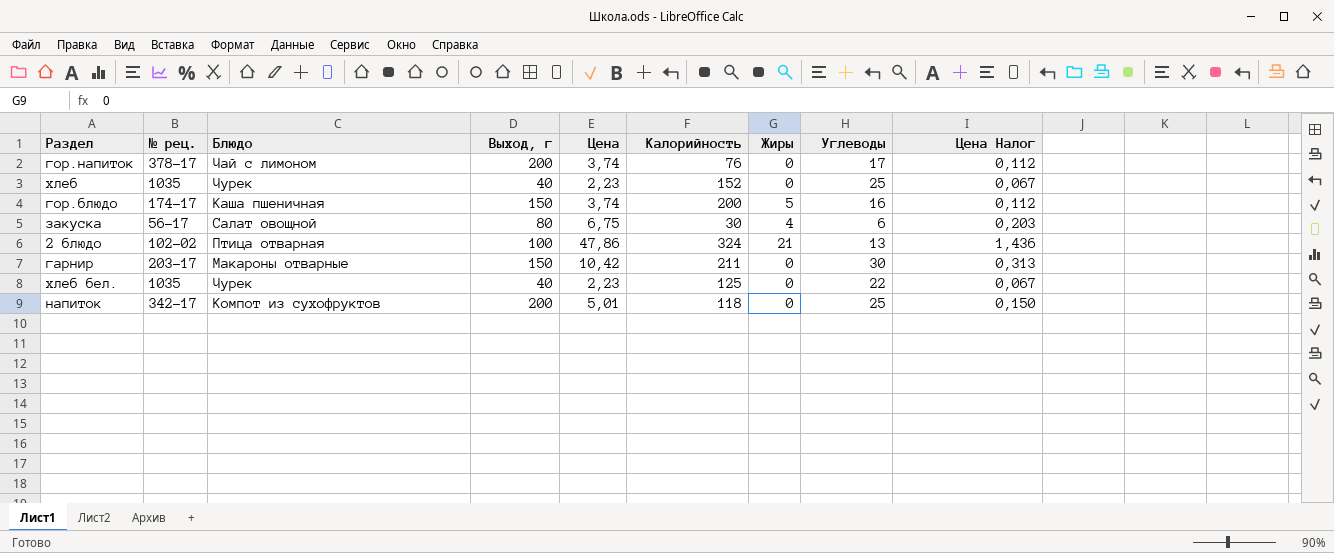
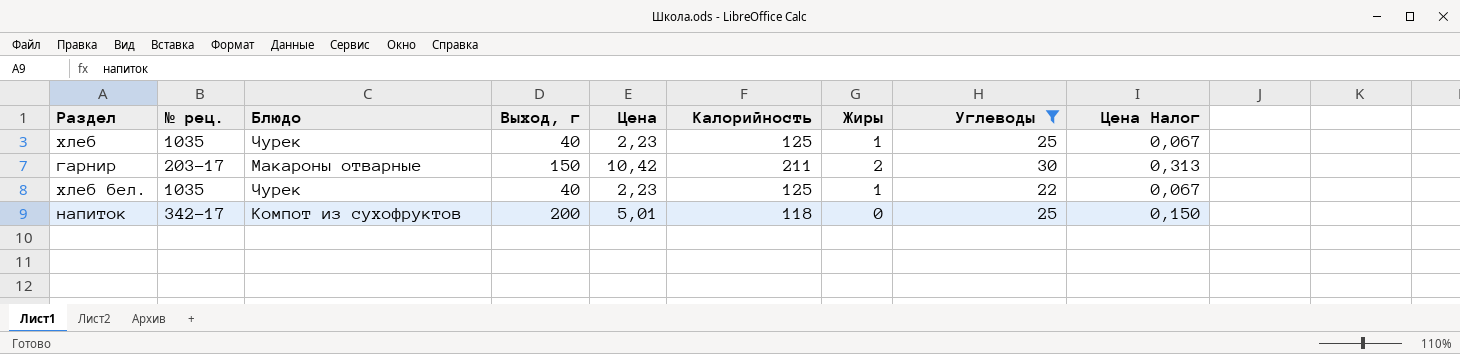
filter: none -> Углеводы >= 22
хлеб | Калорийность: 152 -> 125
хлеб | Жиры: 0 -> 1
гарнир | Жиры: 0 -> 2
хлеб бел. | Жиры: 0 -> 1

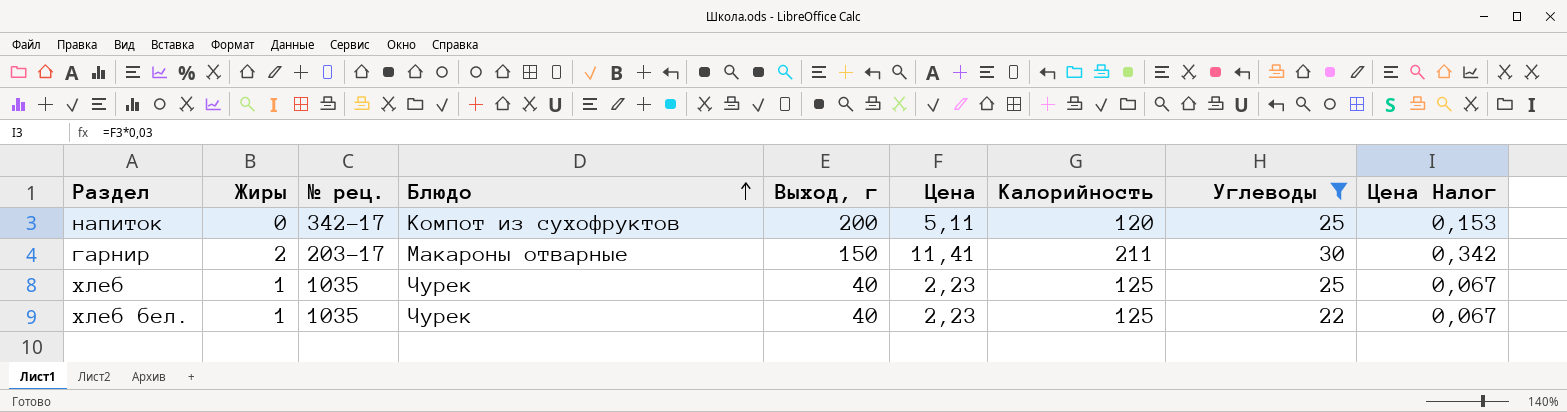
row order: none -> Блюдо ascending
column Жиры | position: 7 -> 2
напиток | Цена: 5,01 -> 5,11
напиток | Калорийность: 118 -> 120
напиток | Цена Налог: 0,150 -> 0,153
гарнир | Цена: 10,42 -> 11,41
гарнир | Цена Налог: 0,313 -> 0,342

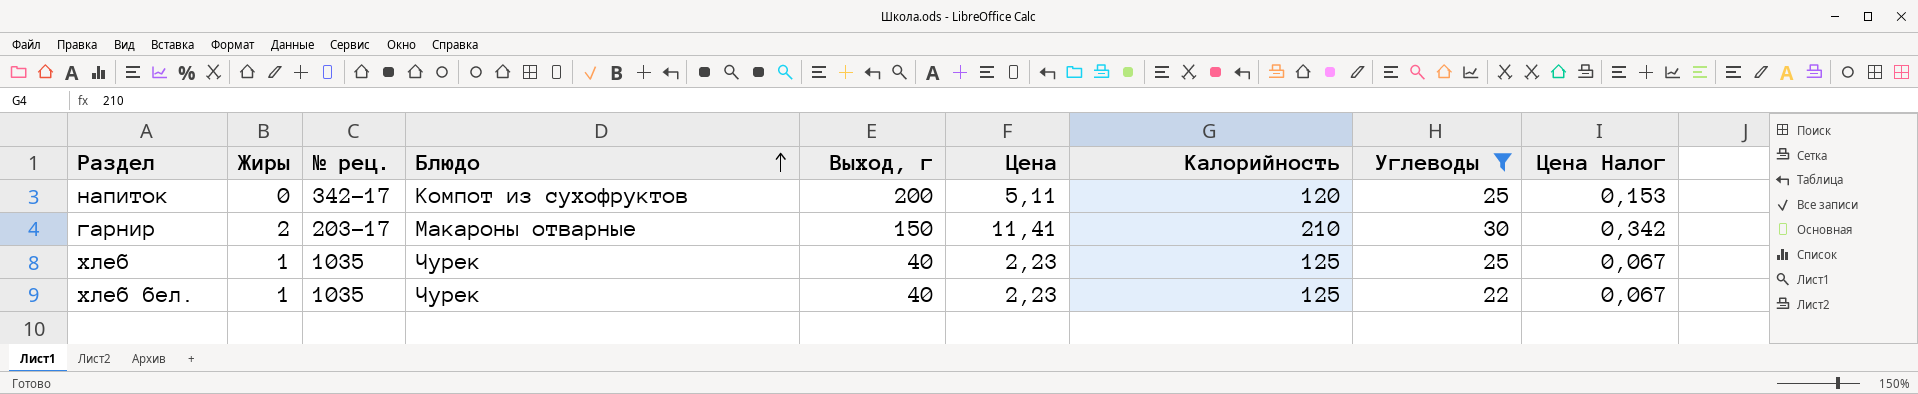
гарнир | Калорийность: 211 -> 210

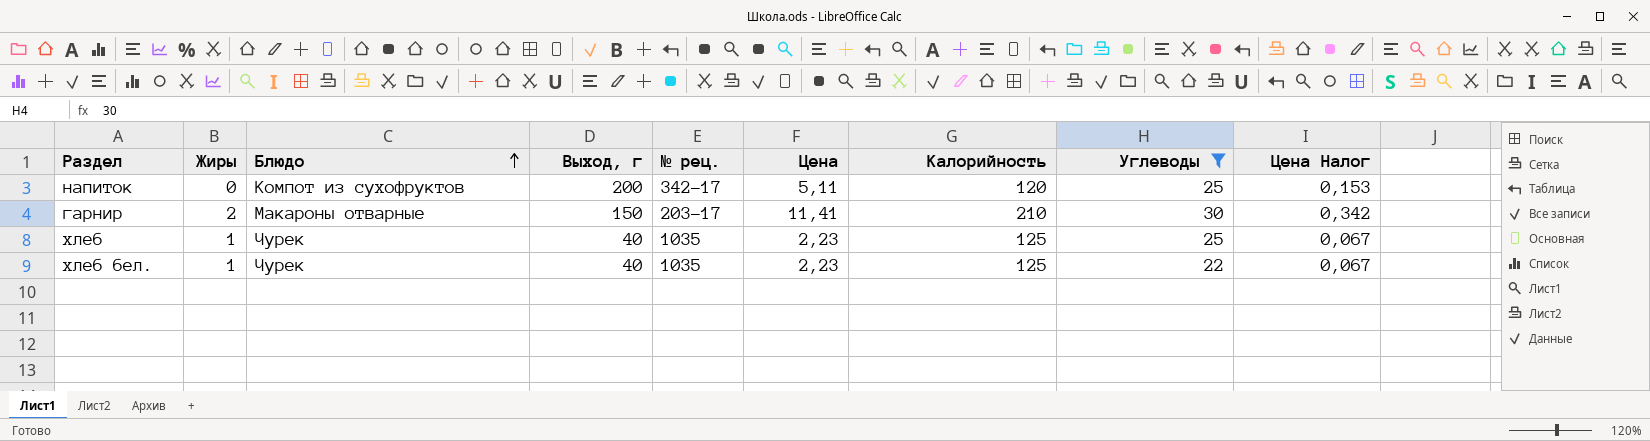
column № рец. | position: 3 -> 5

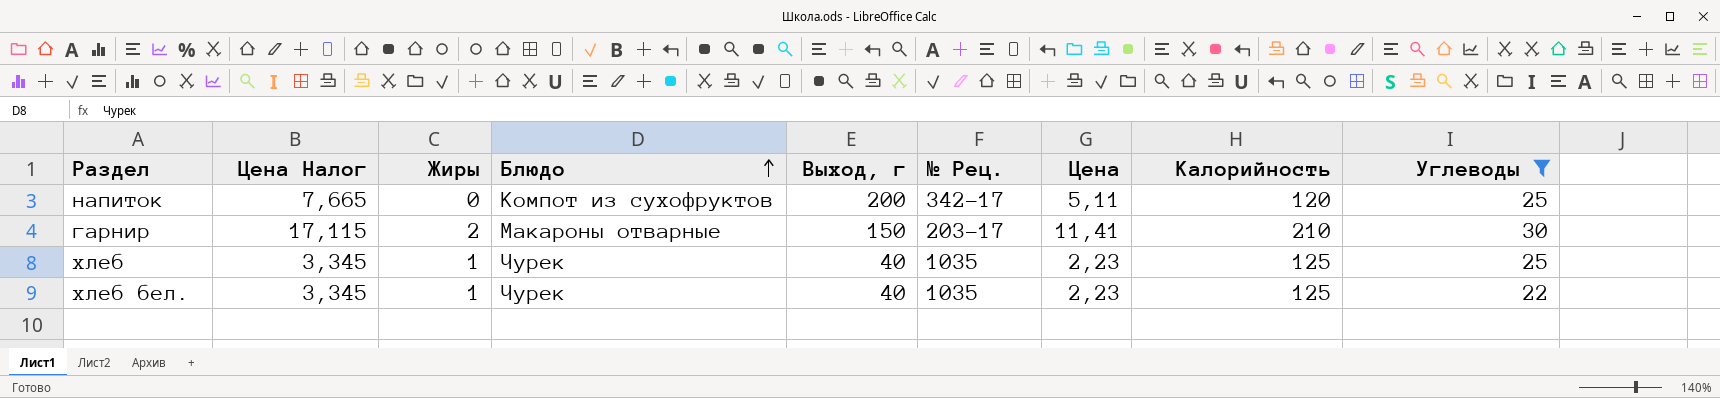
column Цена Налог | formula: [Цена] * 0,03 -> [Цена] * 1,5
column Цена Налог | position: 9 -> 2
column name: № рец. -> № Рец.

